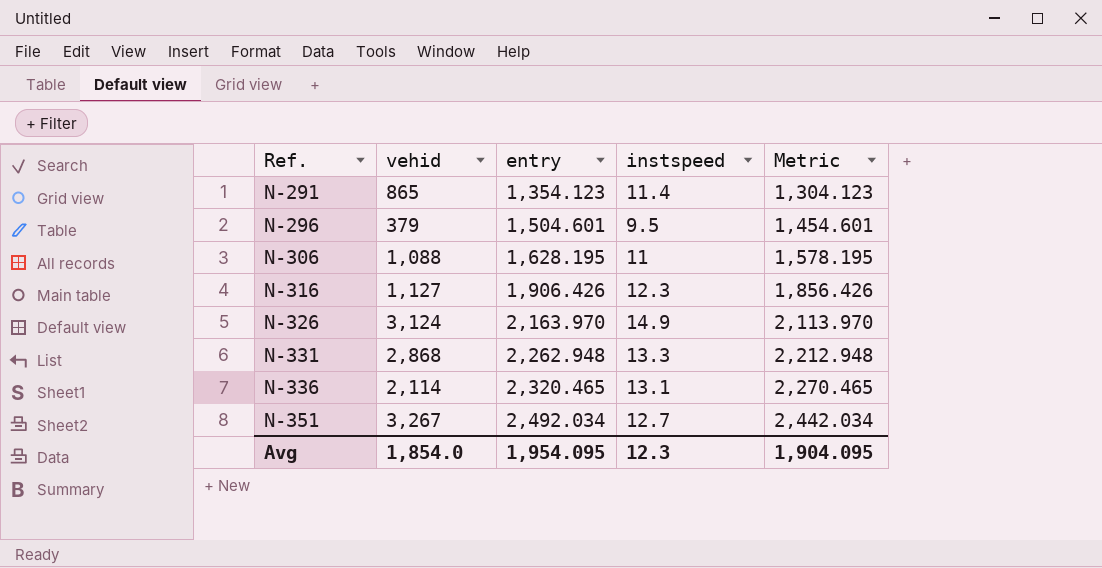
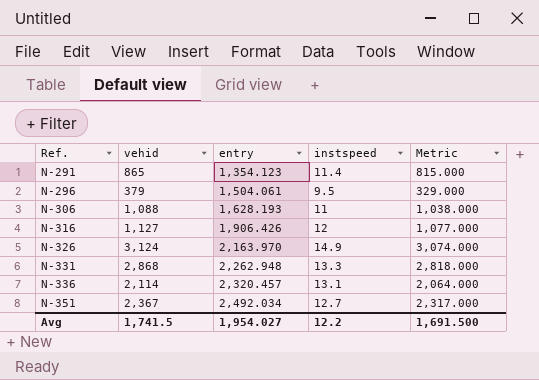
column Metric | formula: [entry] - 50 -> [vehid] - 50
N-296 | entry: 1,504.601 -> 1,504.061
N-306 | entry: 1,628.195 -> 1,628.193
N-316 | instspeed: 12.3 -> 12
N-336 | entry: 2,320.465 -> 2,320.457
N-351 | vehid: 3,267 -> 2,367
Avg | vehid: 1,854.0 -> 1,741.5
Avg | entry: 1,954.095 -> 1,954.027
Avg | instspeed: 12.3 -> 12.2
Avg | Metric: 1,904.095 -> 1,691.500

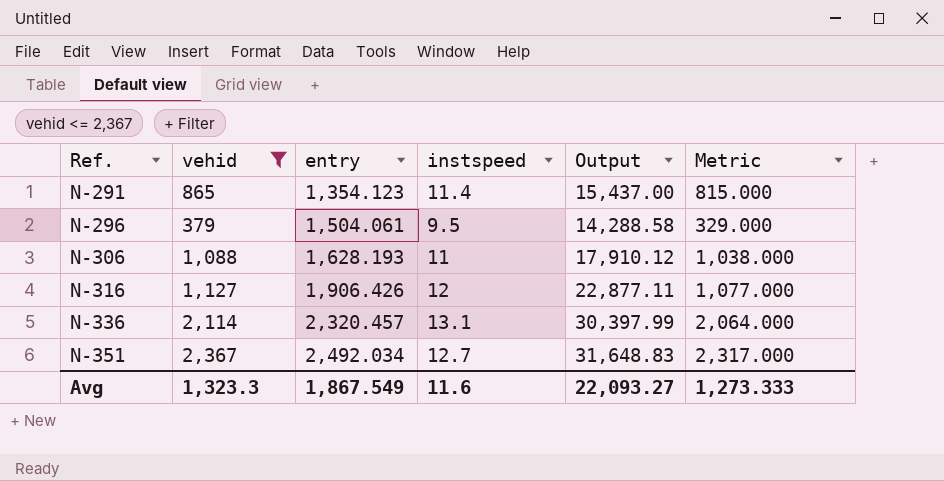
filter: none -> vehid <= 2,367
column Output | formula: none -> [entry] * [instspeed]
Avg | vehid: 1,741.5 -> 1,323.3
Avg | entry: 1,954.027 -> 1,867.549
Avg | instspeed: 12.2 -> 11.6
Avg | Metric: 1,691.500 -> 1,273.333

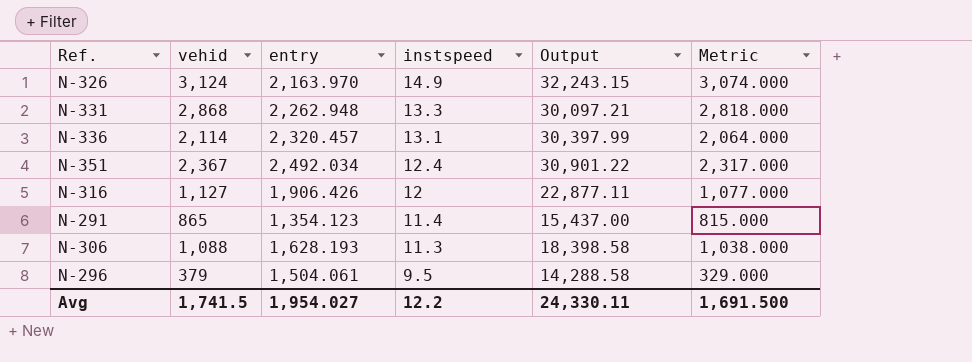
filter: vehid <= 2,367 -> none
row order: Ref. ascending -> instspeed descending
N-351 | instspeed: 12.7 -> 12.4
N-351 | Output: 31,648.83 -> 30,901.22
N-306 | instspeed: 11 -> 11.3
N-306 | Output: 17,910.12 -> 18,398.58
Avg | vehid: 1,323.3 -> 1,741.5
Avg | entry: 1,867.549 -> 1,954.027
Avg | instspeed: 11.6 -> 12.2
Avg | Output: 22,093.27 -> 24,330.11
Avg | Metric: 1,273.333 -> 1,691.500

